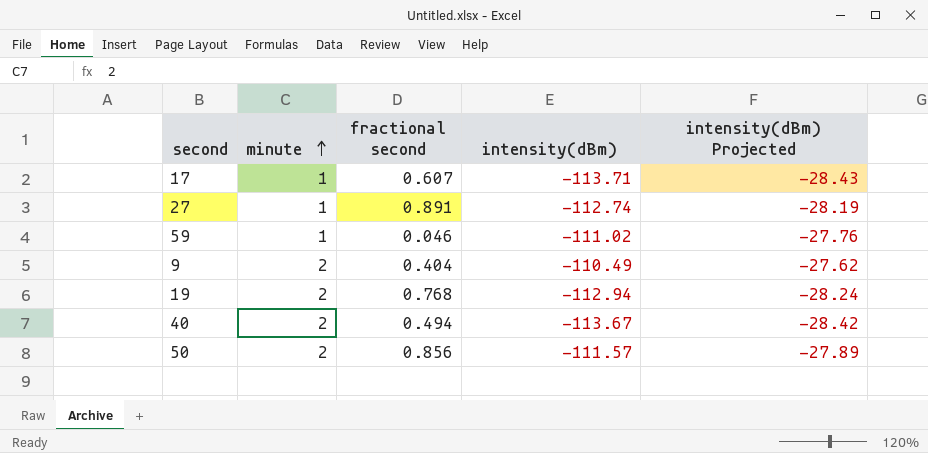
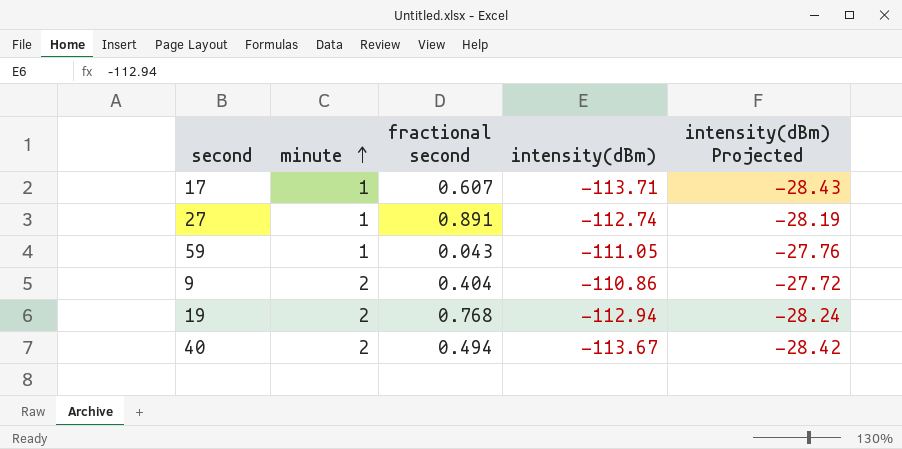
row 50: 2 | 0.856 | -111.57 | -27.89 -> none
59 | fractional second: 0.046 -> 0.043
59 | intensity(dBm): -111.02 -> -111.05
9 | intensity(dBm): -110.49 -> -110.86
9 | intensity(dBm) Projected: -27.62 -> -27.72

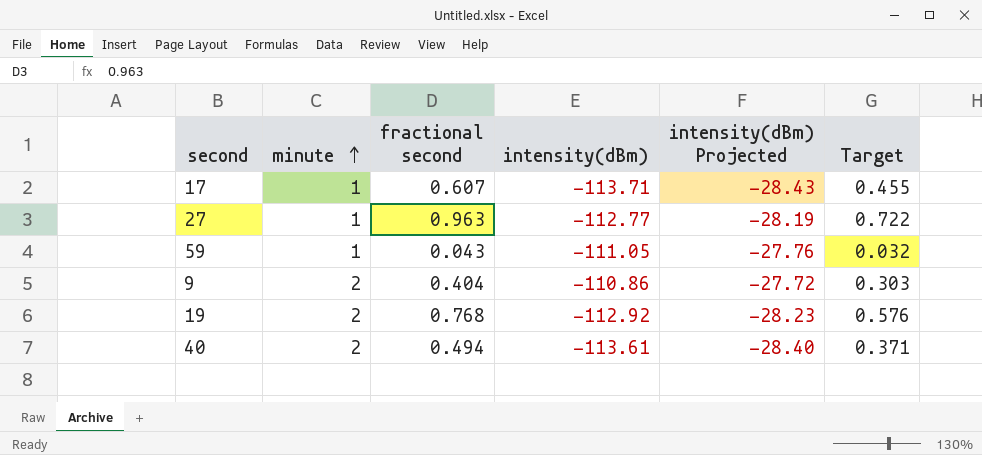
column Target | formula: none -> [fractional second] * 0.75
27 | fractional second: 0.891 -> 0.963
27 | intensity(dBm): -112.74 -> -112.77
19 | intensity(dBm): -112.94 -> -112.92
19 | intensity(dBm) Projected: -28.24 -> -28.23
40 | intensity(dBm): -113.67 -> -113.61
40 | intensity(dBm) Projected: -28.42 -> -28.40

